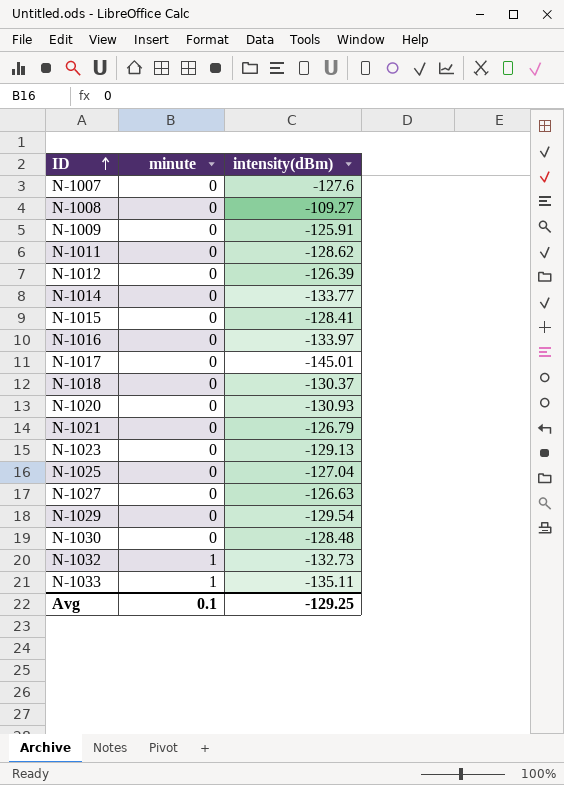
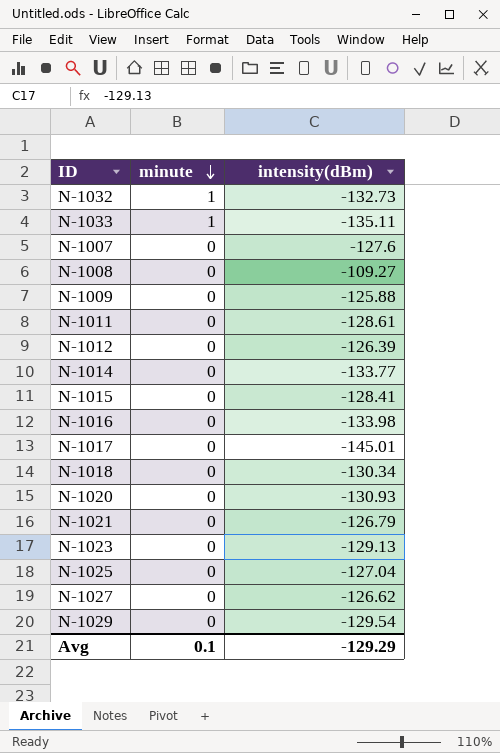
row order: ID ascending -> minute descending
row N-1030: 0 | -128.48 -> none
N-1009 | intensity(dBm): -125.91 -> -125.88
N-1011 | intensity(dBm): -128.62 -> -128.61
N-1016 | intensity(dBm): -133.97 -> -133.98
N-1018 | intensity(dBm): -130.37 -> -130.34
N-1027 | intensity(dBm): -126.63 -> -126.62
Avg | intensity(dBm): -129.25 -> -129.29

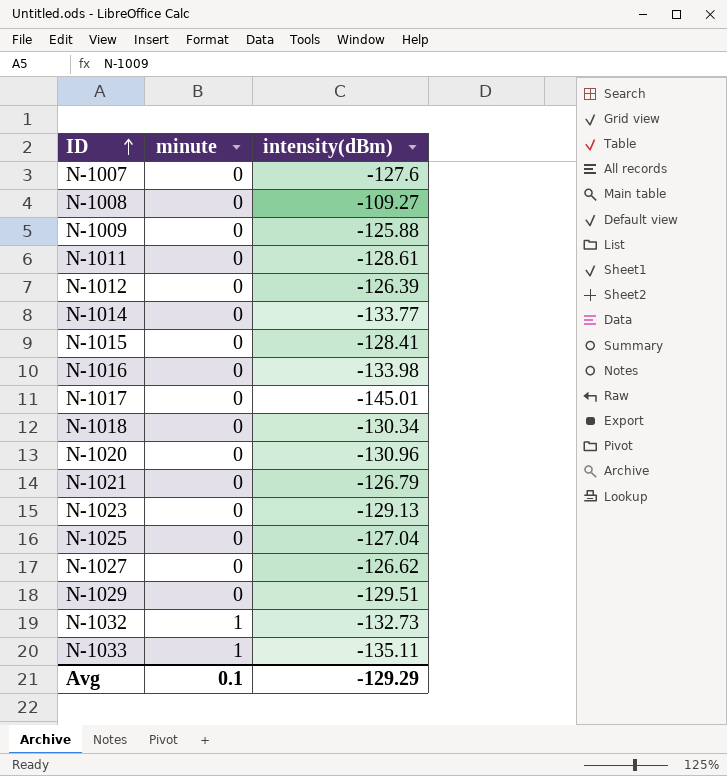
row order: minute descending -> ID ascending
N-1020 | intensity(dBm): -130.93 -> -130.96
N-1029 | intensity(dBm): -129.54 -> -129.51

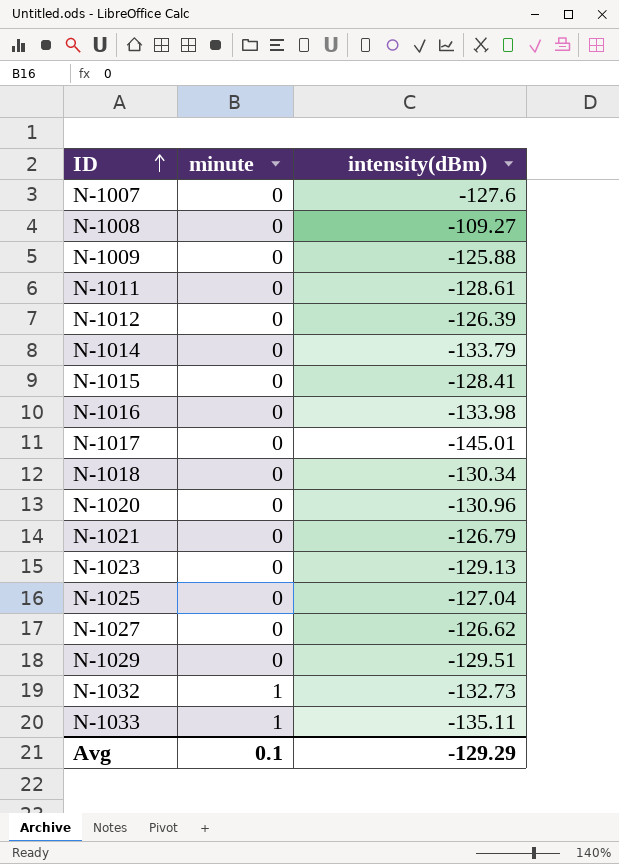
N-1014 | intensity(dBm): -133.77 -> -133.79

